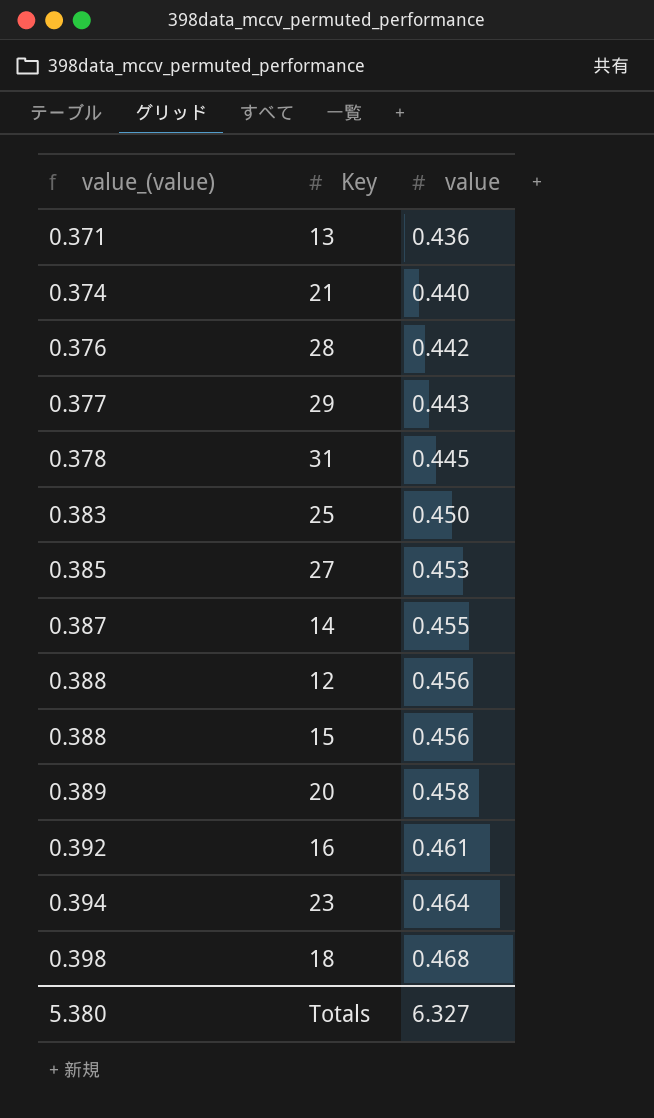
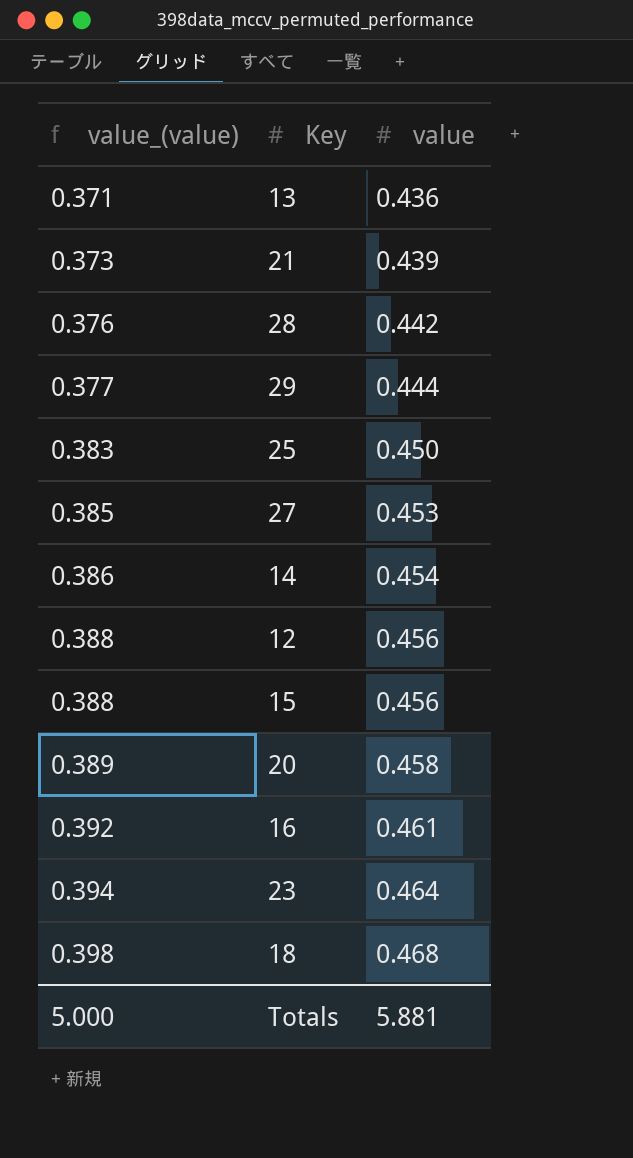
row 31: 0.378 | 0.445 -> none
21 | value_(value): 0.374 -> 0.373
21 | value: 0.440 -> 0.439
29 | value: 0.443 -> 0.444
14 | value_(value): 0.387 -> 0.386
14 | value: 0.455 -> 0.454
Totals | value_(value): 5.380 -> 5.000
Totals | value: 6.327 -> 5.881

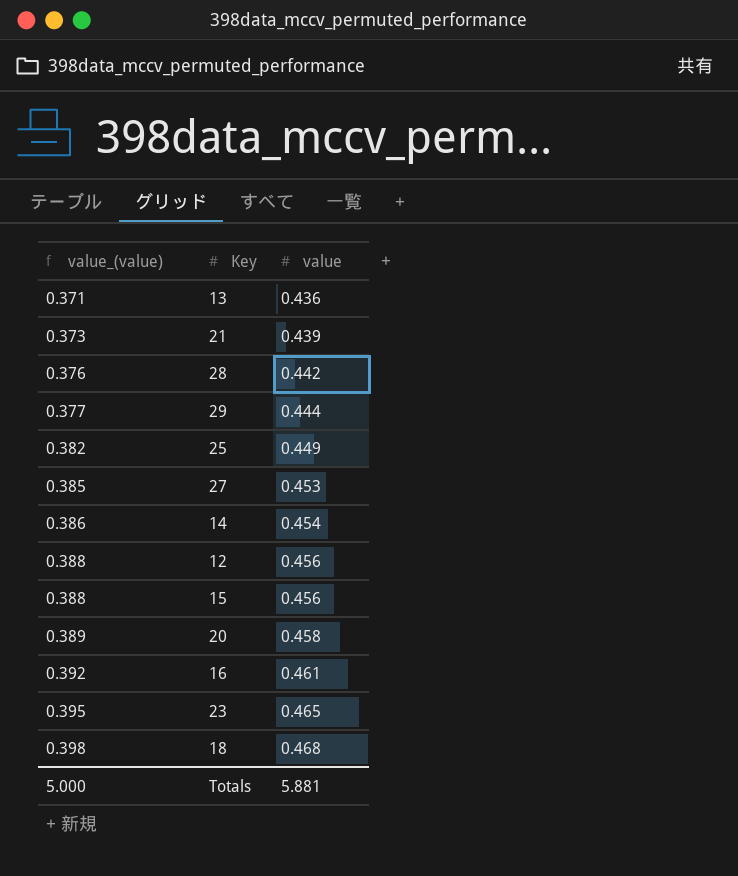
25 | value_(value): 0.383 -> 0.382
25 | value: 0.450 -> 0.449
23 | value_(value): 0.394 -> 0.395
23 | value: 0.464 -> 0.465

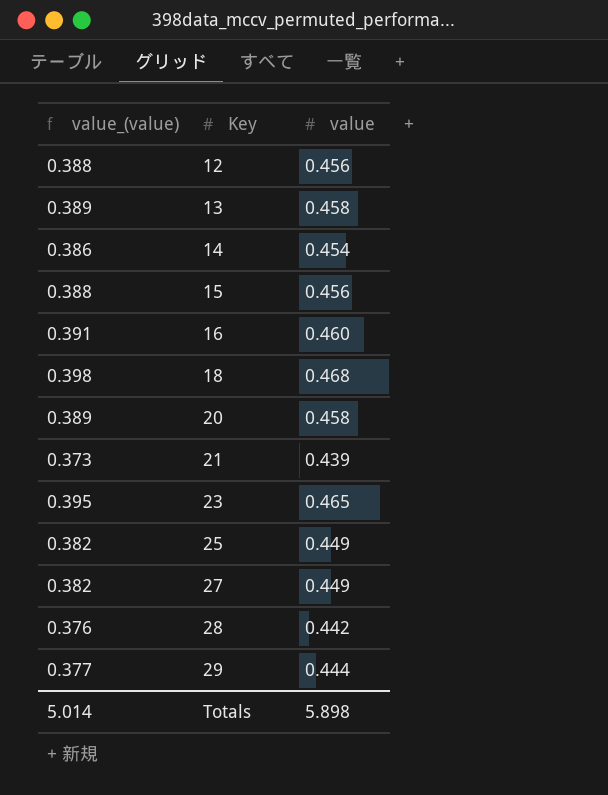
row order: value_(value) ascending -> Key ascending
13 | value_(value): 0.371 -> 0.389
13 | value: 0.436 -> 0.458
16 | value_(value): 0.392 -> 0.391
16 | value: 0.461 -> 0.460
27 | value_(value): 0.385 -> 0.382
27 | value: 0.453 -> 0.449
Totals | value_(value): 5.000 -> 5.014
Totals | value: 5.881 -> 5.898

